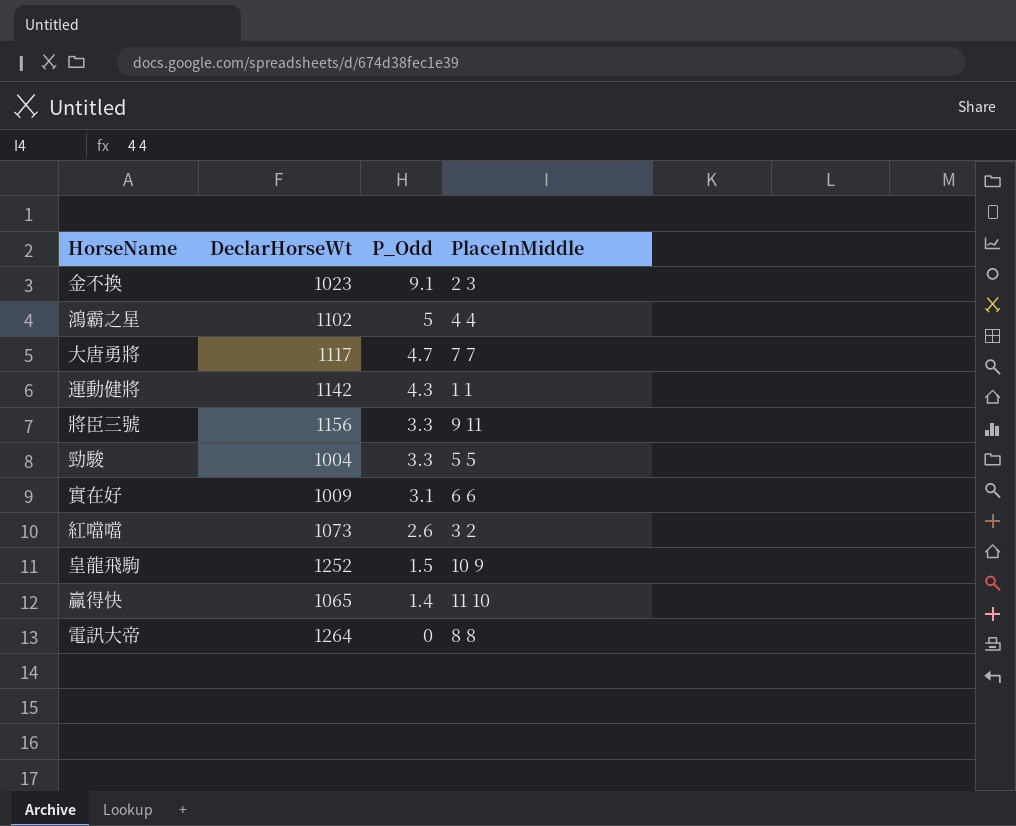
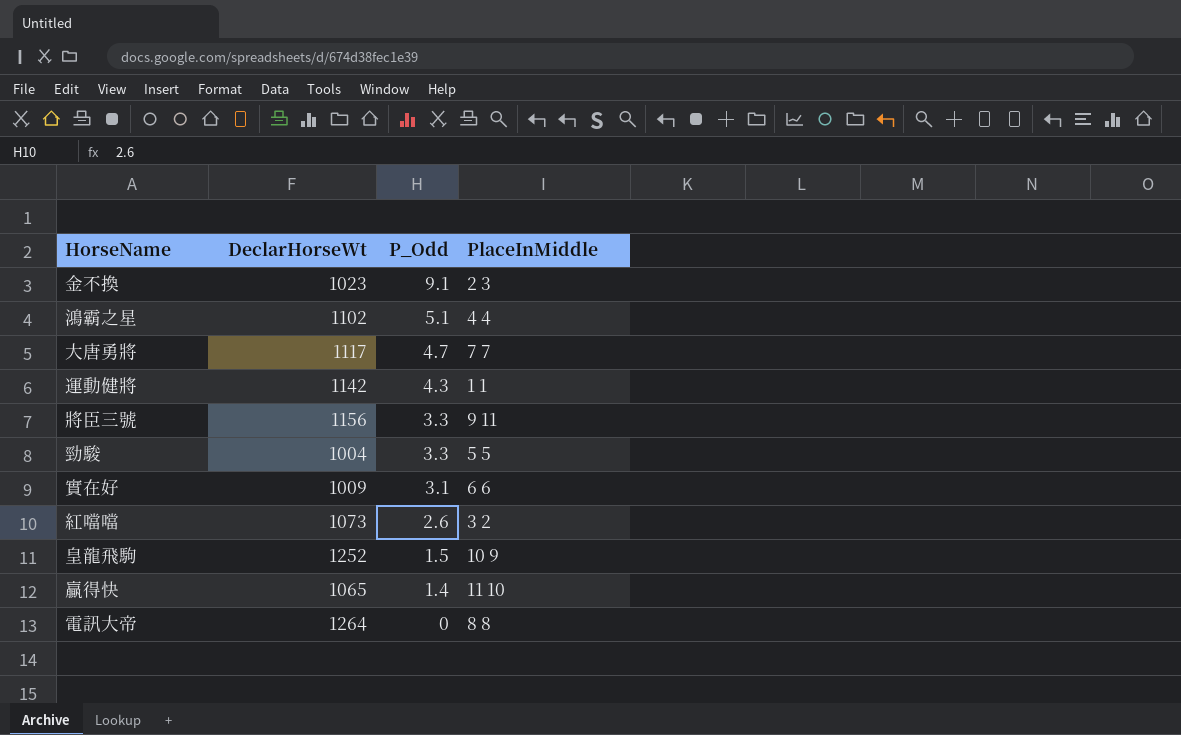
鴻霸之星 | P_Odd: 5 -> 5.1

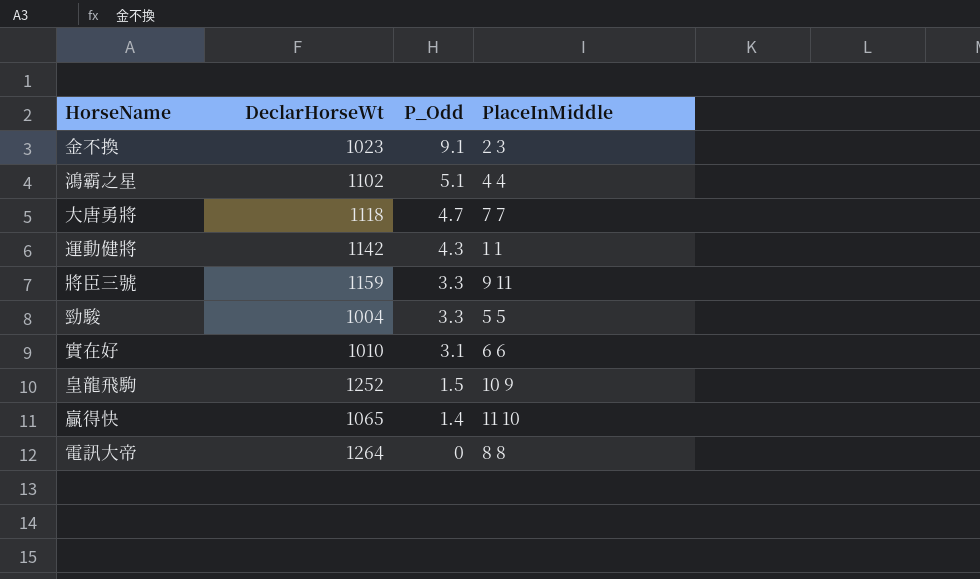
row 紅噹噹: 1073 | 2.6 | 3 2 -> none
大唐勇將 | DeclarHorseWt: 1117 -> 1118
將臣三號 | DeclarHorseWt: 1156 -> 1159
實在好 | DeclarHorseWt: 1009 -> 1010

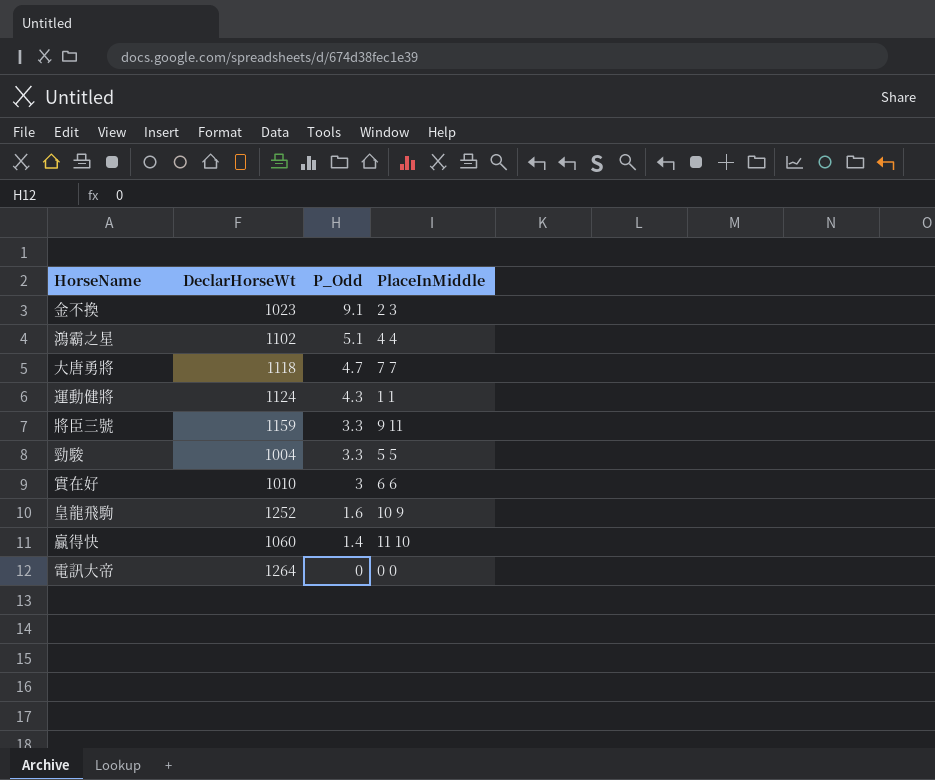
運動健將 | DeclarHorseWt: 1142 -> 1124
實在好 | P_Odd: 3.1 -> 3
皇龍飛駒 | P_Odd: 1.5 -> 1.6
贏得快 | DeclarHorseWt: 1065 -> 1060
電訊大帝 | PlaceInMiddle: 8 8 -> 0 0

